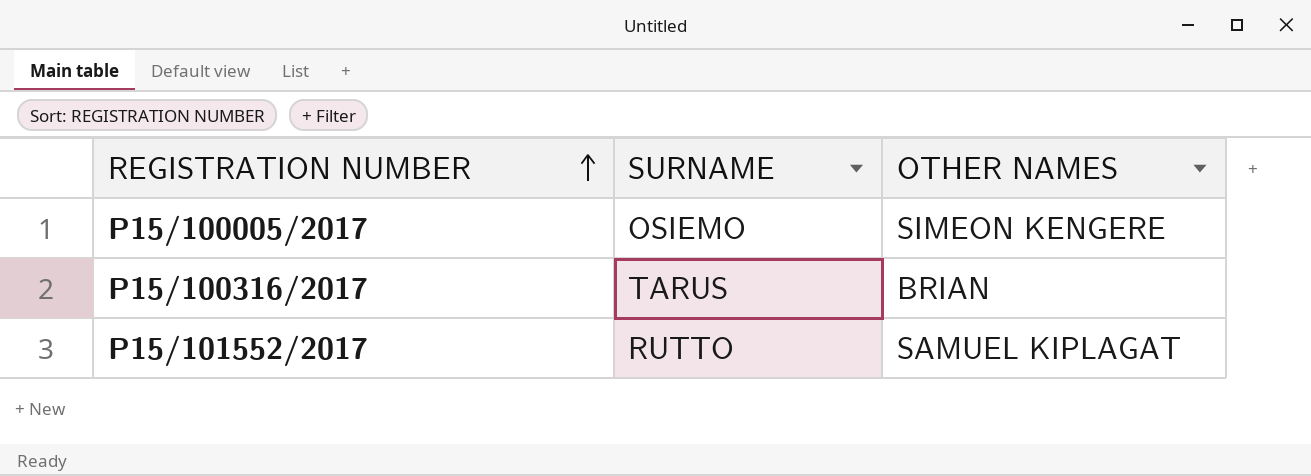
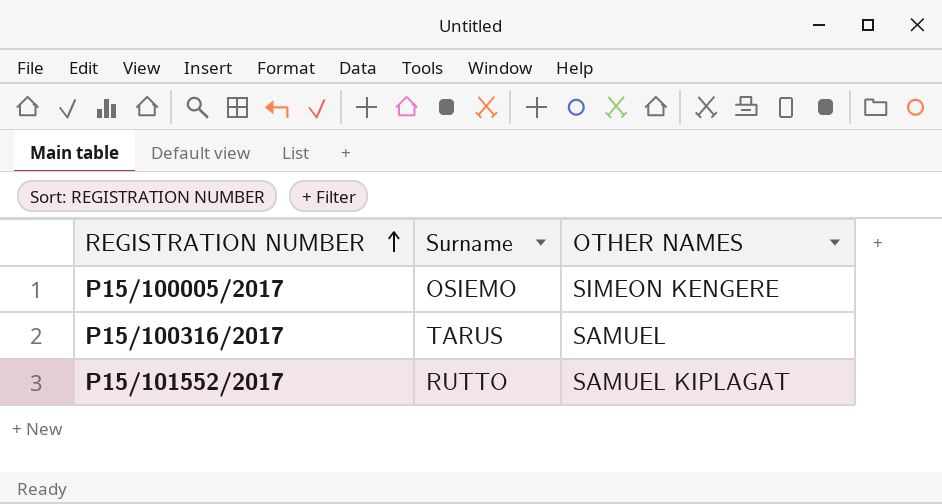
column name: SURNAME -> Surname
P15/100316/2017 | OTHER NAMES: BRIAN -> SAMUEL

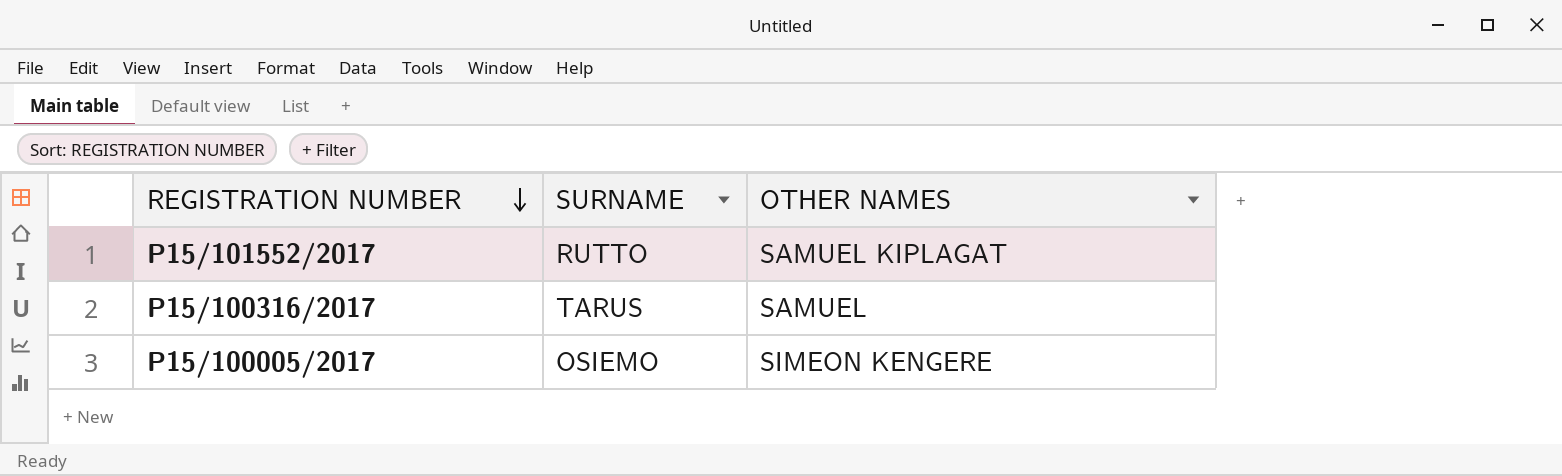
row order: REGISTRATION NUMBER ascending -> REGISTRATION NUMBER descending
column name: Surname -> SURNAME

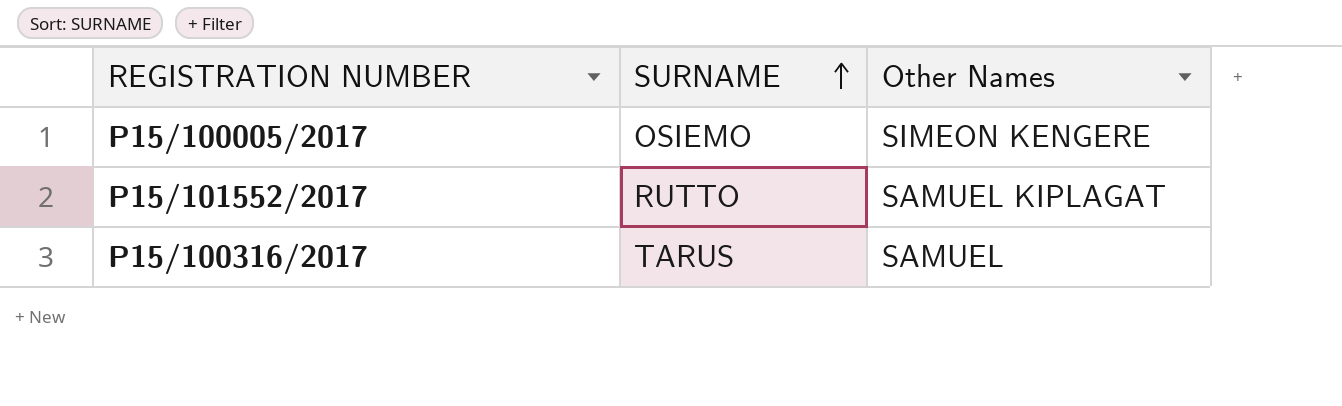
row order: REGISTRATION NUMBER descending -> SURNAME ascending
column name: OTHER NAMES -> Other Names

